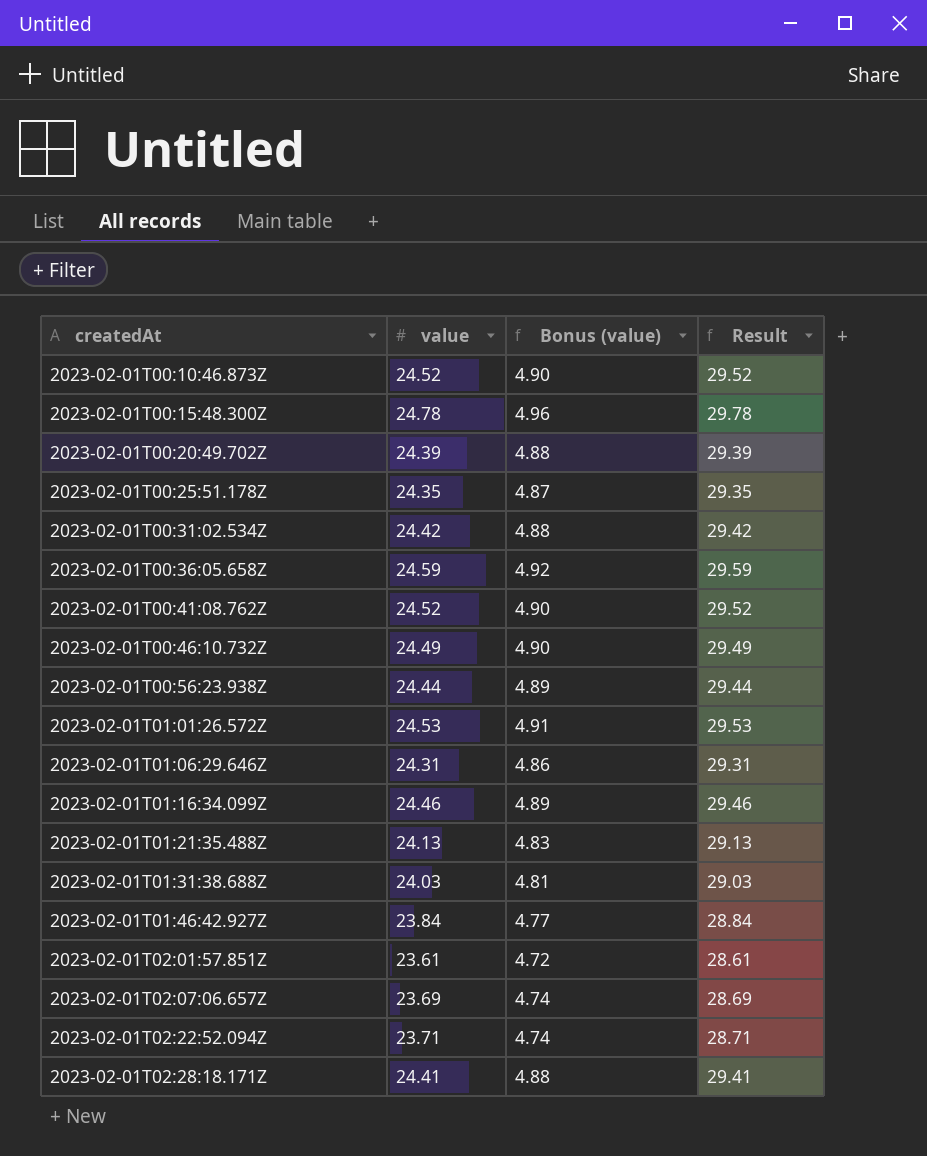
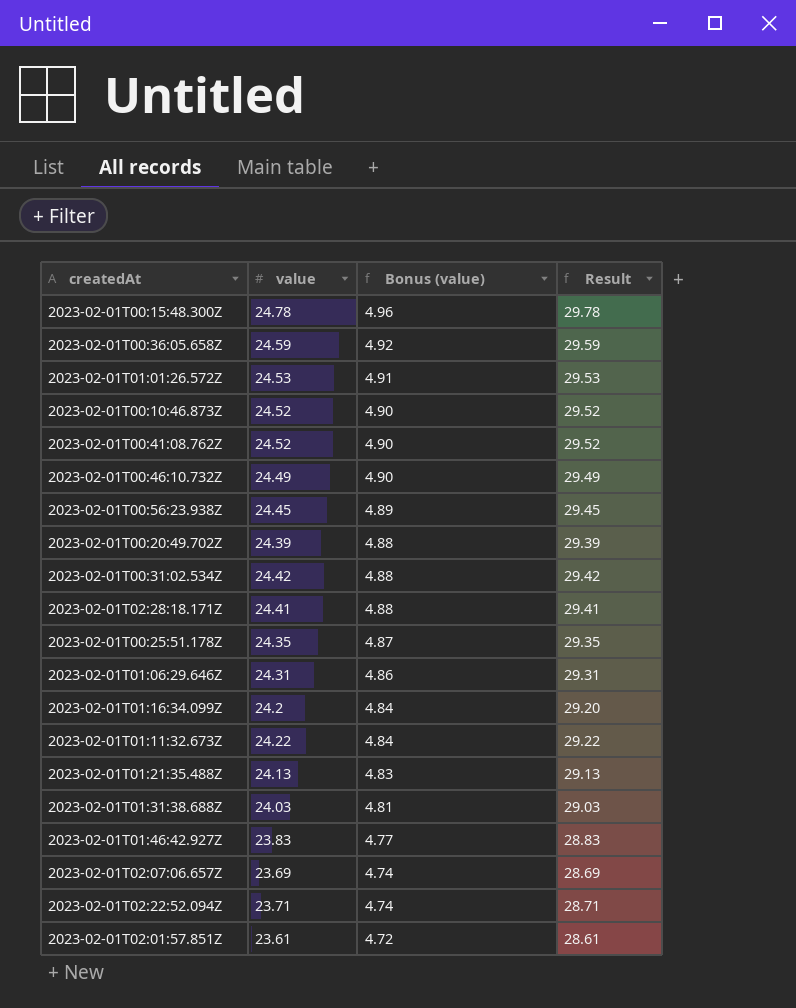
row order: createdAt ascending -> Bonus (value) descending
2023-02-01T00:56:23.938Z | value: 24.44 -> 24.45
2023-02-01T00:56:23.938Z | Result: 29.44 -> 29.45
2023-02-01T01:16:34.099Z | value: 24.46 -> 24.2
2023-02-01T01:16:34.099Z | Bonus (value): 4.89 -> 4.84
2023-02-01T01:16:34.099Z | Result: 29.46 -> 29.20
row 2023-02-01T01:11:32.673Z: none -> 24.22 | 4.84 | 29.22
2023-02-01T01:46:42.927Z | value: 23.84 -> 23.83
2023-02-01T01:46:42.927Z | Result: 28.84 -> 28.83

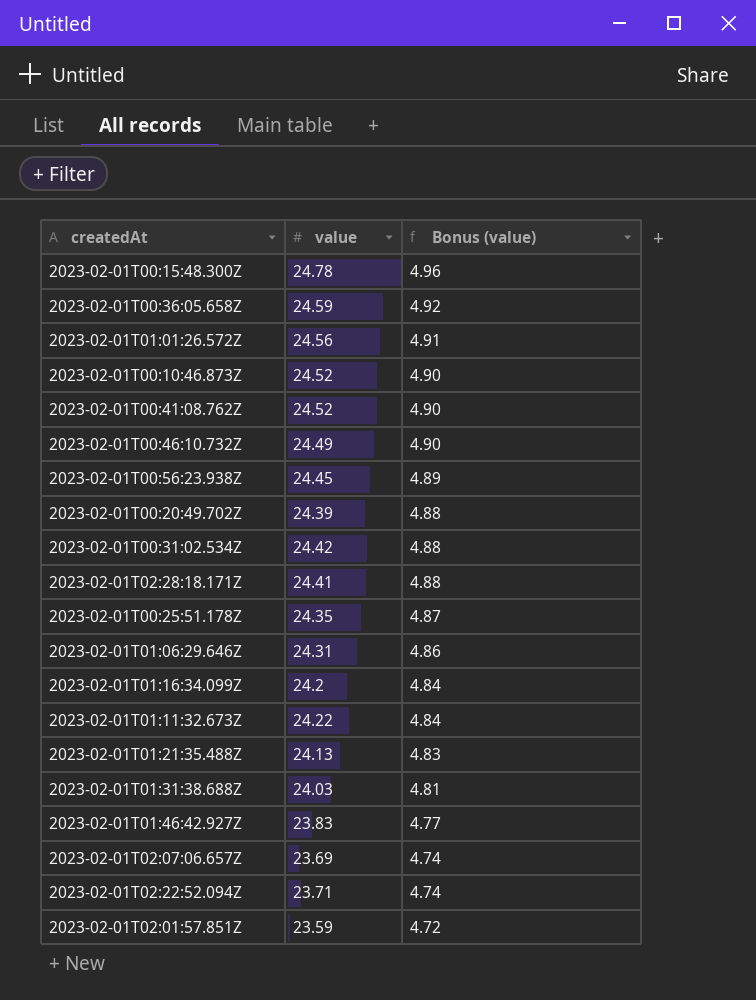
column Result | formula: [value] + 5 -> none
2023-02-01T01:01:26.572Z | value: 24.53 -> 24.56
2023-02-01T02:01:57.851Z | value: 23.61 -> 23.59

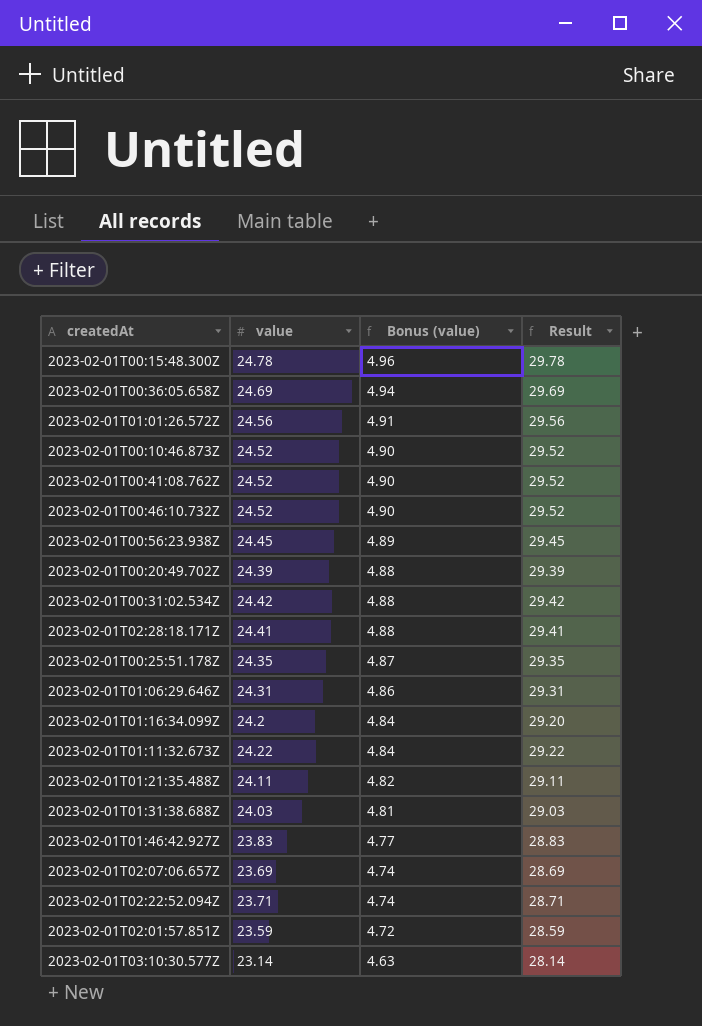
column Result | formula: none -> [value] + 5
2023-02-01T00:36:05.658Z | value: 24.59 -> 24.69
2023-02-01T00:36:05.658Z | Bonus (value): 4.92 -> 4.94
2023-02-01T00:46:10.732Z | value: 24.49 -> 24.52
2023-02-01T01:21:35.488Z | value: 24.13 -> 24.11
2023-02-01T01:21:35.488Z | Bonus (value): 4.83 -> 4.82
row 2023-02-01T03:10:30.577Z: none -> 23.14 | 4.63 | 28.14

